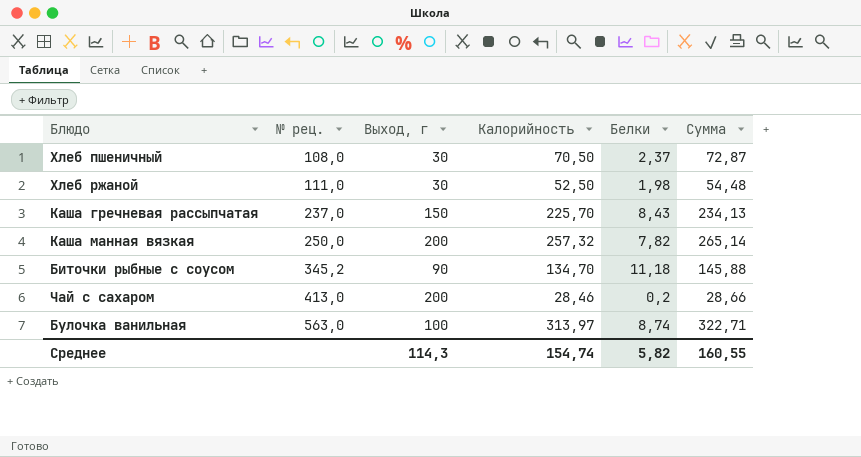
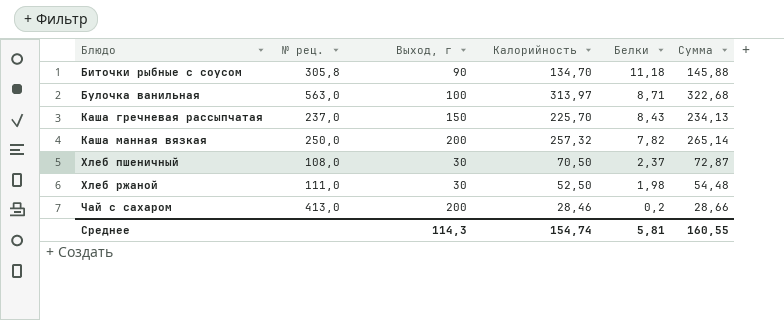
row order: № рец. ascending -> Блюдо ascending
Биточки рыбные с соусом | № рец.: 345,2 -> 305,8
Булочка ванильная | Белки: 8,74 -> 8,71
Булочка ванильная | Сумма: 322,71 -> 322,68
Среднее | Белки: 5,82 -> 5,81

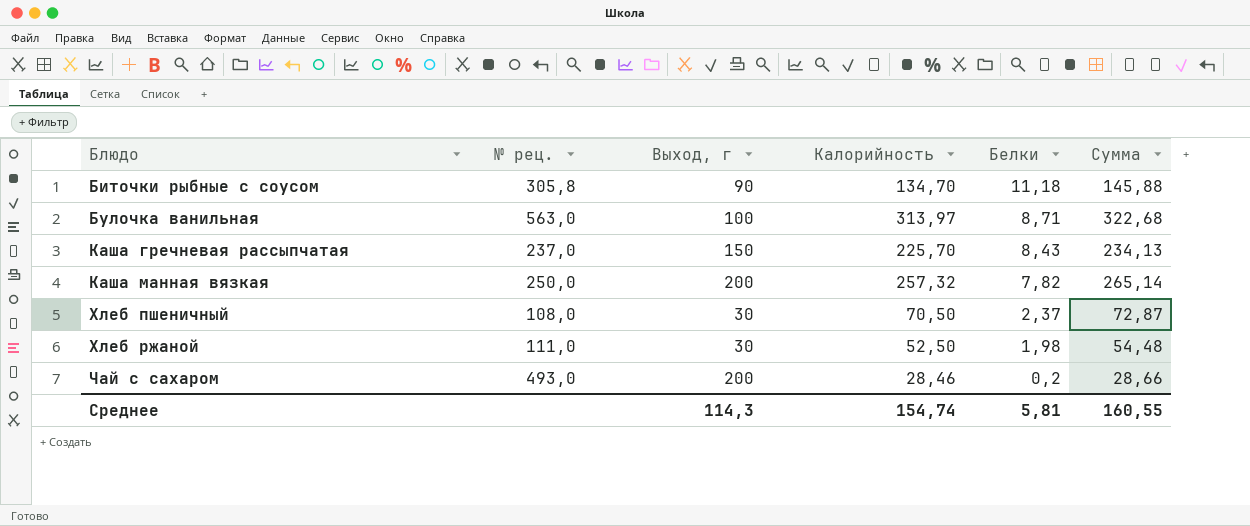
Чай с сахаром | № рец.: 413,0 -> 493,0

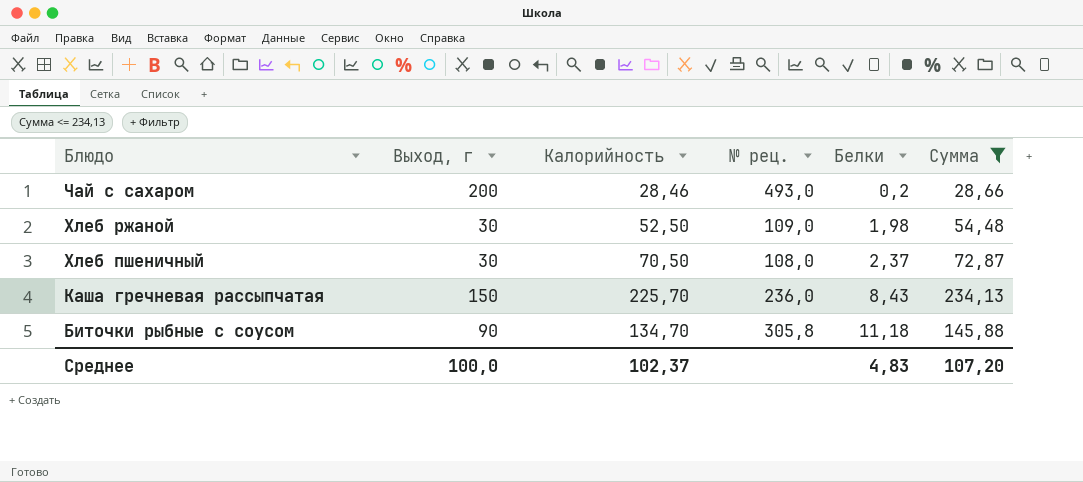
filter: none -> Сумма <= 234,13
row order: Блюдо ascending -> Блюдо descending
column № рец. | position: 2 -> 4
Хлеб ржаной | № рец.: 111,0 -> 109,0
Каша гречневая рассыпчатая | № рец.: 237,0 -> 236,0
Среднее | Выход, г: 114,3 -> 100,0
Среднее | Калорийность: 154,74 -> 102,37
Среднее | Белки: 5,81 -> 4,83
Среднее | Сумма: 160,55 -> 107,20

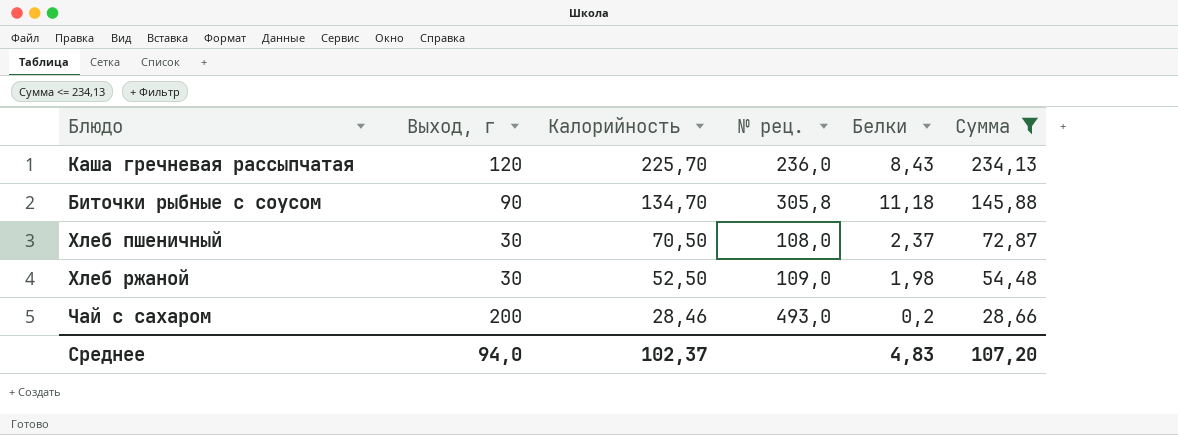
row order: Блюдо descending -> Калорийность descending
Каша гречневая рассыпчатая | Выход, г: 150 -> 120
Среднее | Выход, г: 100,0 -> 94,0

